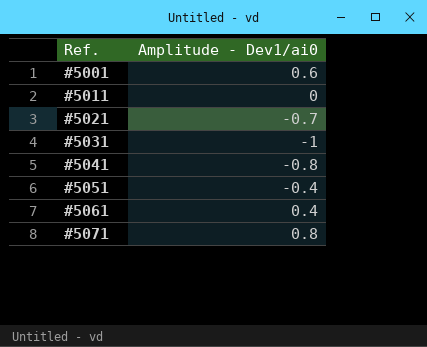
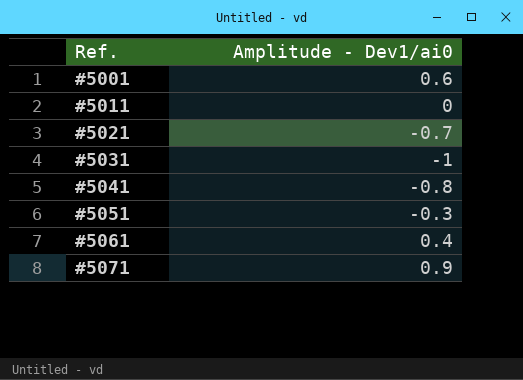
#5051 | Amplitude - Dev1/ai0: -0.4 -> -0.3
#5071 | Amplitude - Dev1/ai0: 0.8 -> 0.9

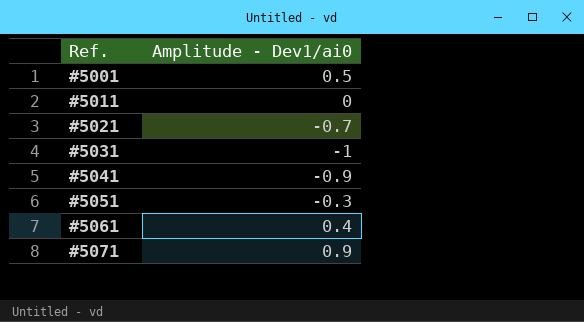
#5001 | Amplitude - Dev1/ai0: 0.6 -> 0.5
#5041 | Amplitude - Dev1/ai0: -0.8 -> -0.9

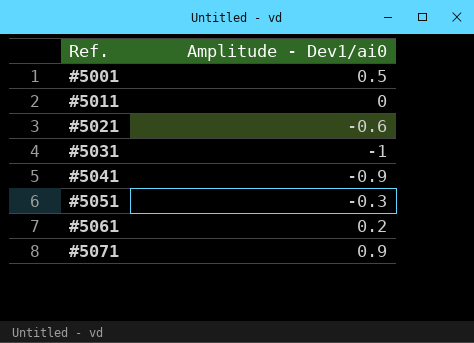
#5021 | Amplitude - Dev1/ai0: -0.7 -> -0.6
#5061 | Amplitude - Dev1/ai0: 0.4 -> 0.2

